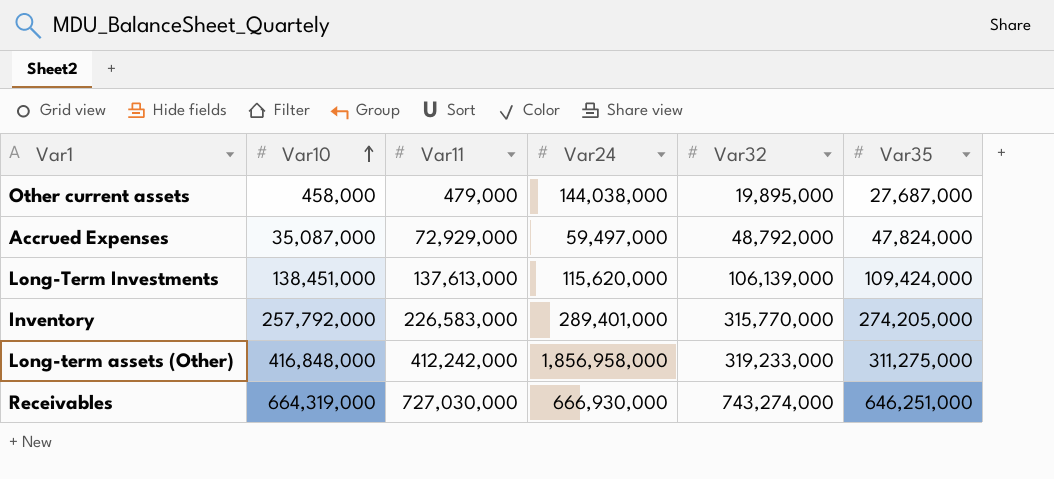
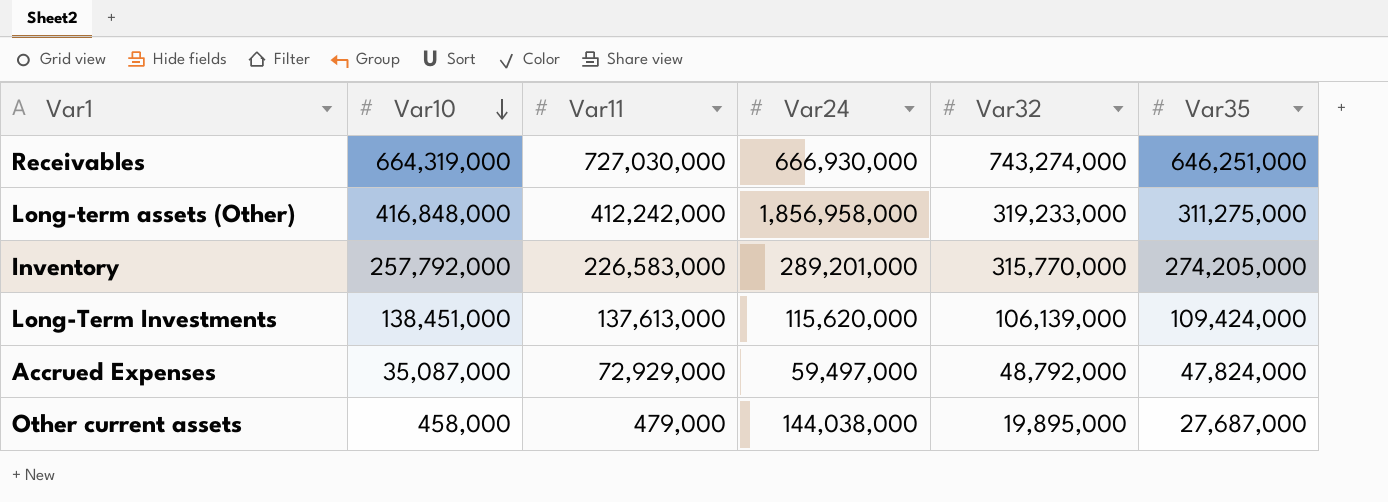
row order: Var10 ascending -> Var10 descending
Inventory | Var24: 289,401,000 -> 289,201,000

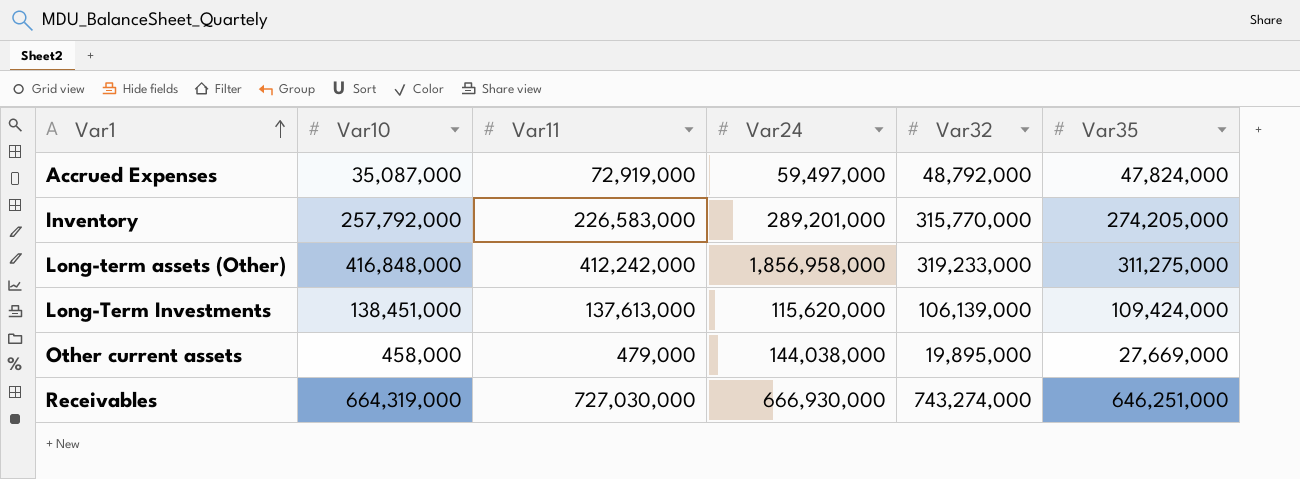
row order: Var10 descending -> Var1 ascending
Accrued Expenses | Var11: 72,929,000 -> 72,919,000
Other current assets | Var35: 27,687,000 -> 27,669,000

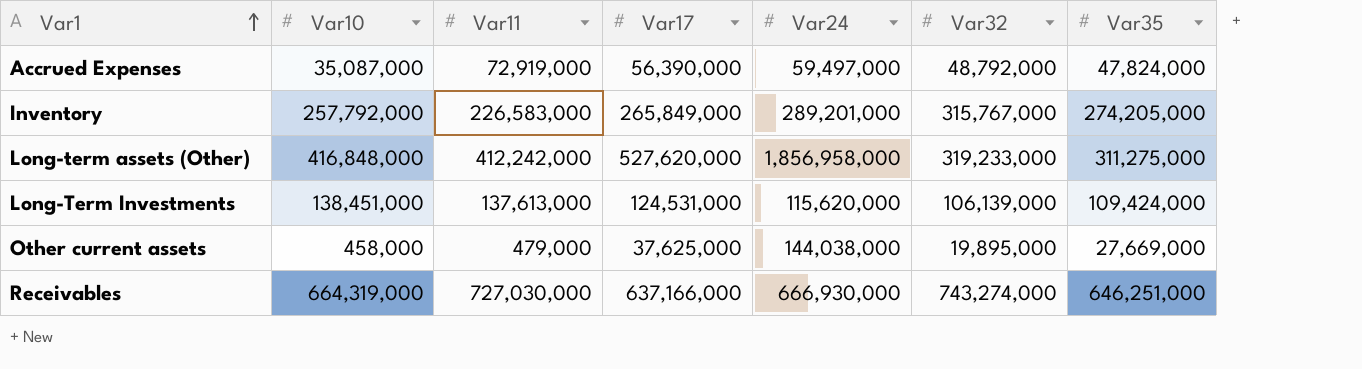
column Var17 | position: none -> 4
Inventory | Var32: 315,770,000 -> 315,767,000

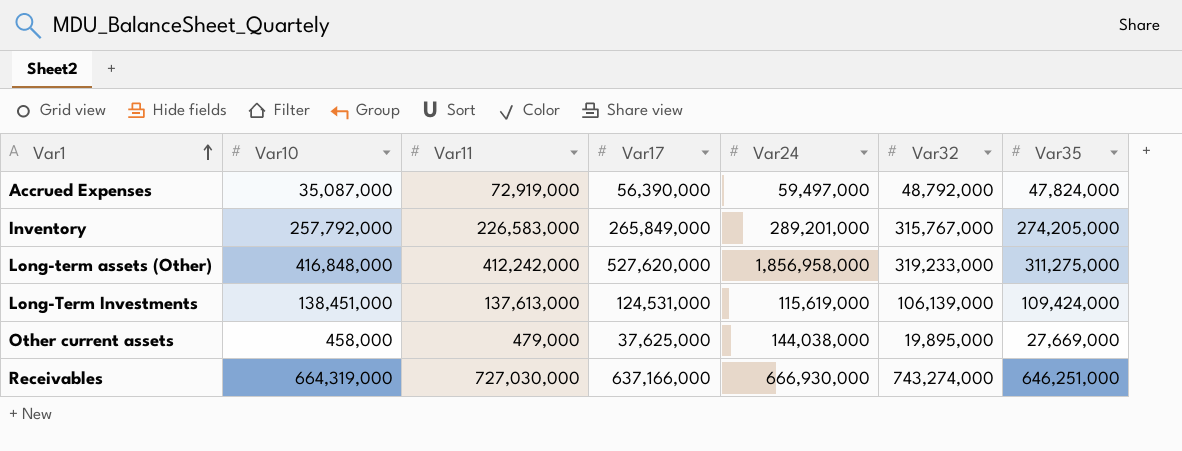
Long-Term Investments | Var24: 115,620,000 -> 115,619,000

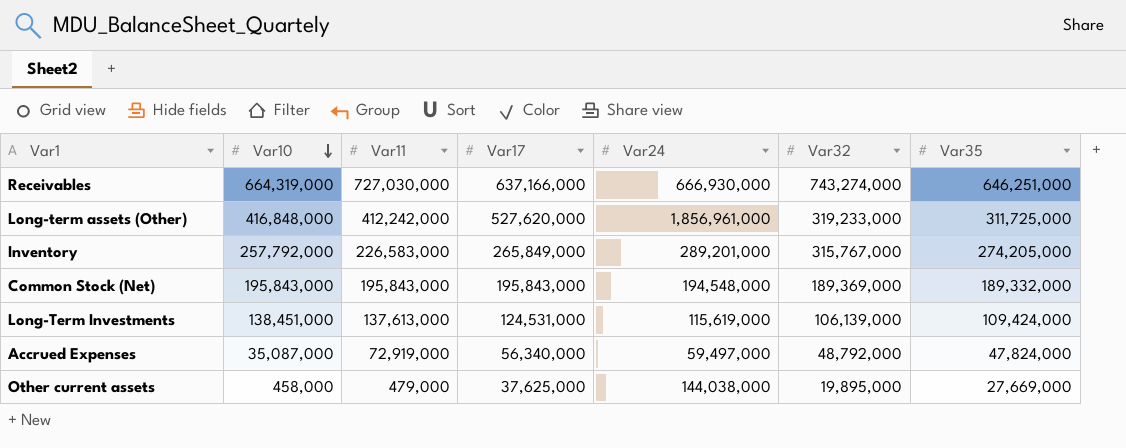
row order: Var1 ascending -> Var10 descending
Long-term assets (Other) | Var24: 1,856,958,000 -> 1,856,961,000
Long-term assets (Other) | Var35: 311,275,000 -> 311,725,000
row Common Stock (Net): none -> 195,843,000 | 195,843,000 | 195,843,000 | 194,548,000 | 189,369,000 | 189,332,000
Accrued Expenses | Var17: 56,390,000 -> 56,340,000

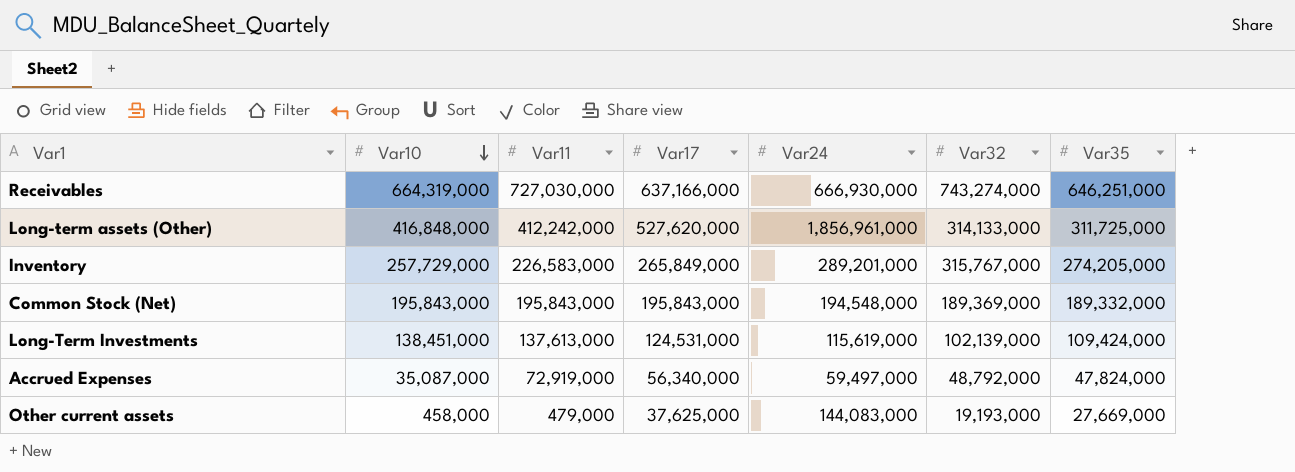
Long-term assets (Other) | Var32: 319,233,000 -> 314,133,000
Inventory | Var10: 257,792,000 -> 257,729,000
Long-Term Investments | Var32: 106,139,000 -> 102,139,000
Other current assets | Var24: 144,038,000 -> 144,083,000
Other current assets | Var32: 19,895,000 -> 19,193,000

